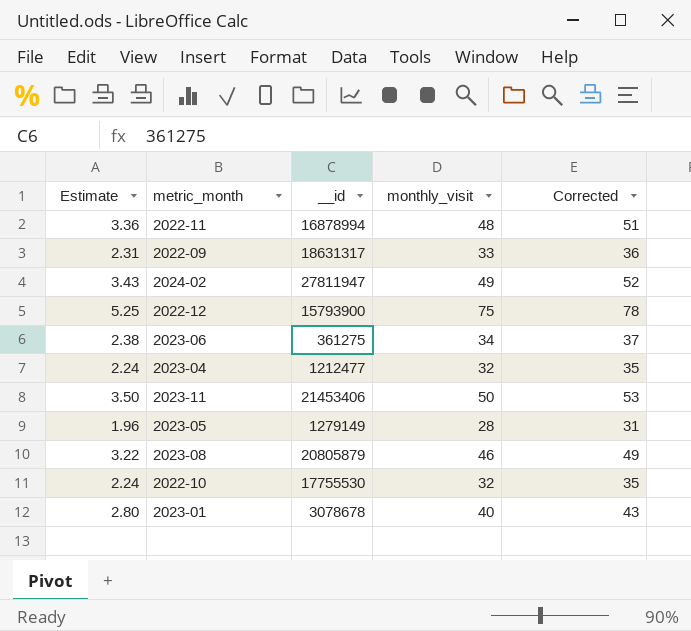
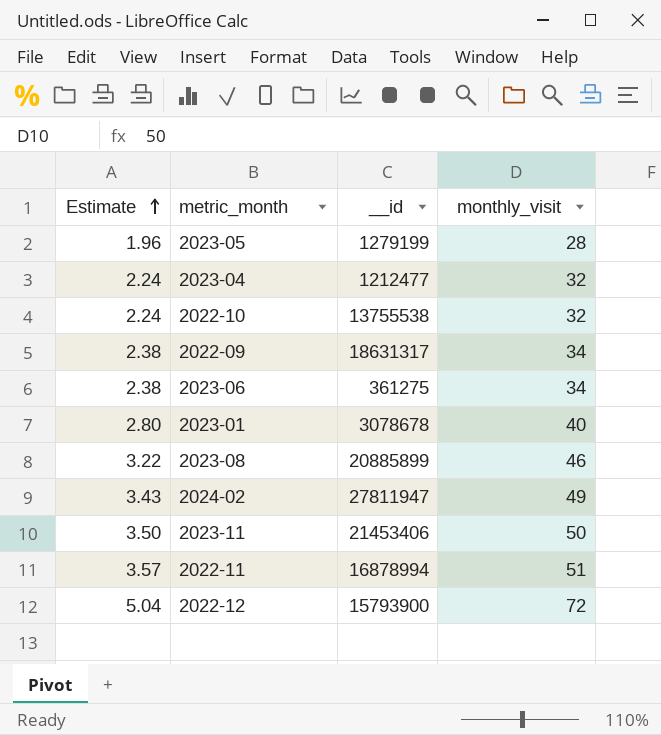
row order: none -> Estimate ascending
column Corrected | formula: [monthly_visit] + 3 -> none
2023-05 | __id: 1279149 -> 1279199
2022-10 | __id: 17755530 -> 13755538
2022-09 | Estimate: 2.31 -> 2.38
2022-09 | monthly_visit: 33 -> 34
2023-08 | __id: 20805879 -> 20885899
2022-11 | Estimate: 3.36 -> 3.57
2022-11 | monthly_visit: 48 -> 51
2022-12 | Estimate: 5.25 -> 5.04
2022-12 | monthly_visit: 75 -> 72

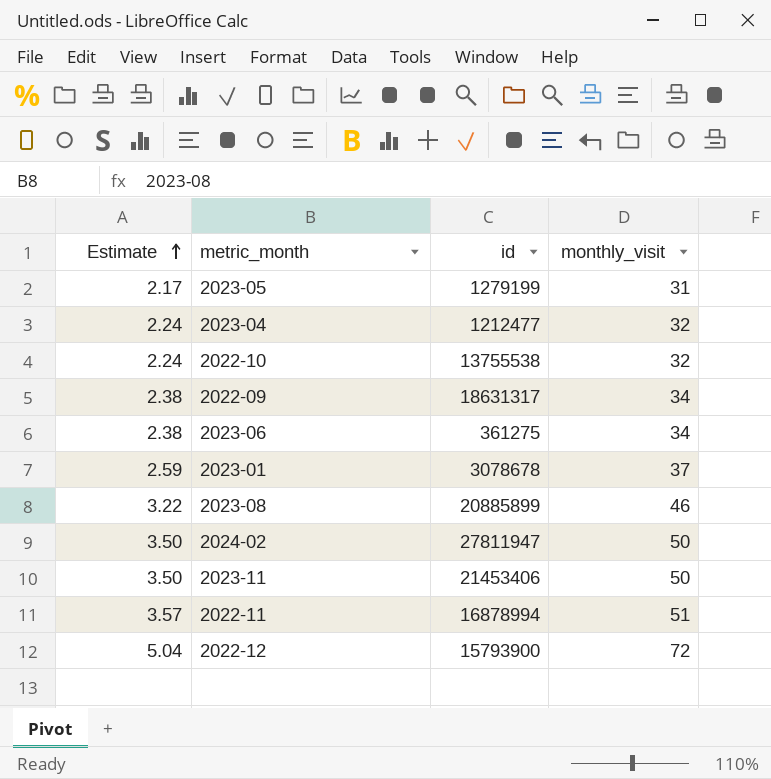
column name: __id -> id
2023-05 | Estimate: 1.96 -> 2.17
2023-05 | monthly_visit: 28 -> 31
2023-01 | Estimate: 2.80 -> 2.59
2023-01 | monthly_visit: 40 -> 37
2024-02 | Estimate: 3.43 -> 3.50
2024-02 | monthly_visit: 49 -> 50

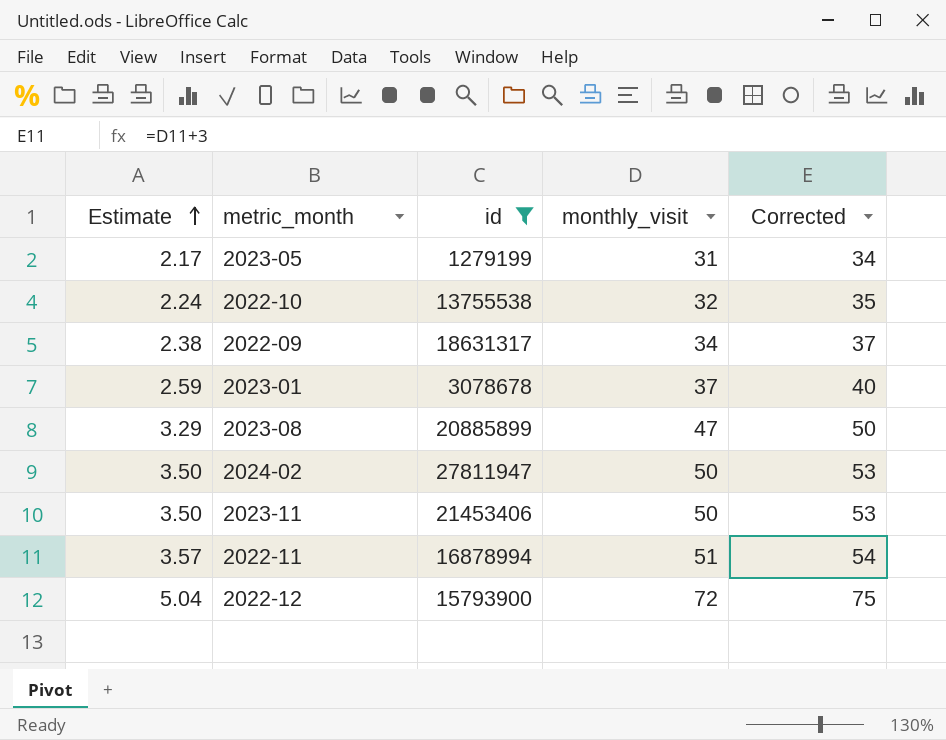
filter: none -> id >= 1279199
column Corrected | formula: none -> [monthly_visit] + 3
2023-08 | Estimate: 3.22 -> 3.29
2023-08 | monthly_visit: 46 -> 47

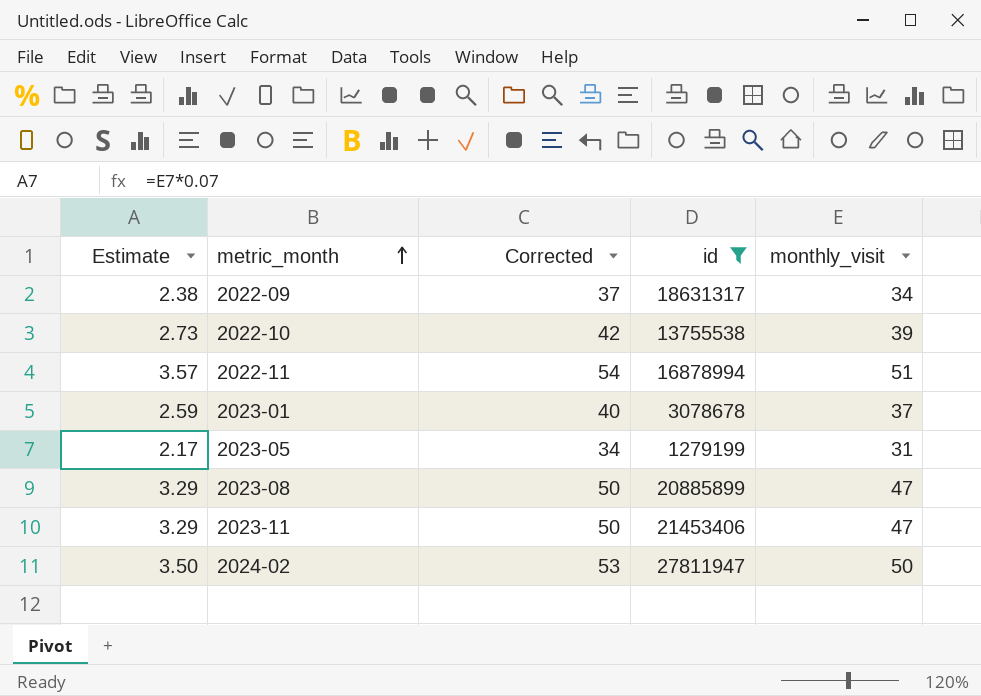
row order: Estimate ascending -> metric_month ascending
column Corrected | position: 5 -> 3
row 2022-12: 5.04 | 15793900 | 72 | 75 -> none
2022-10 | Estimate: 2.24 -> 2.73
2022-10 | Corrected: 35 -> 42
2022-10 | monthly_visit: 32 -> 39
2023-11 | Estimate: 3.50 -> 3.29
2023-11 | Corrected: 53 -> 50
2023-11 | monthly_visit: 50 -> 47

